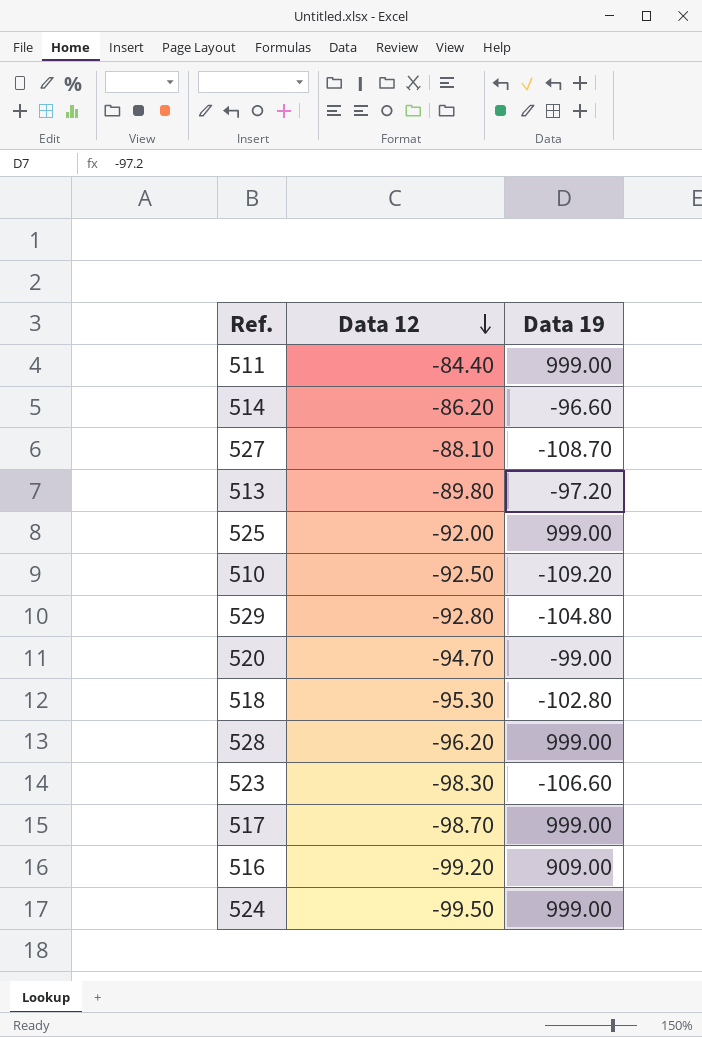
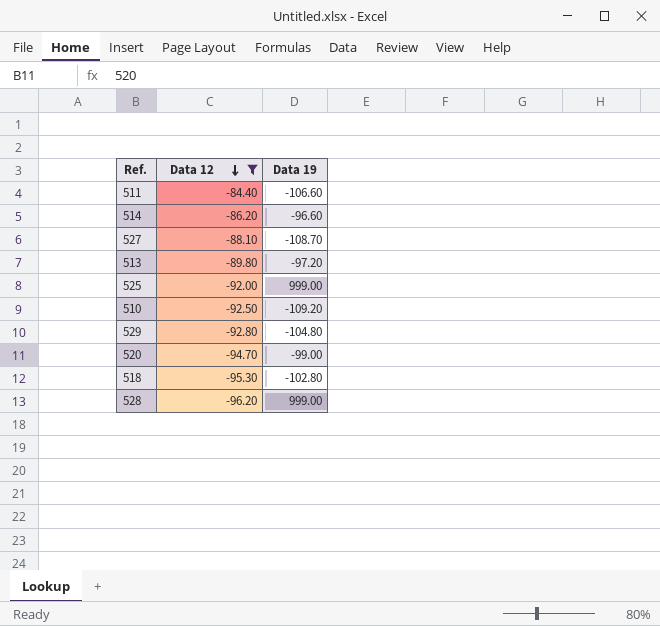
filter: none -> Data 12 >= -96.20
511 | Data 19: 999.00 -> -106.60

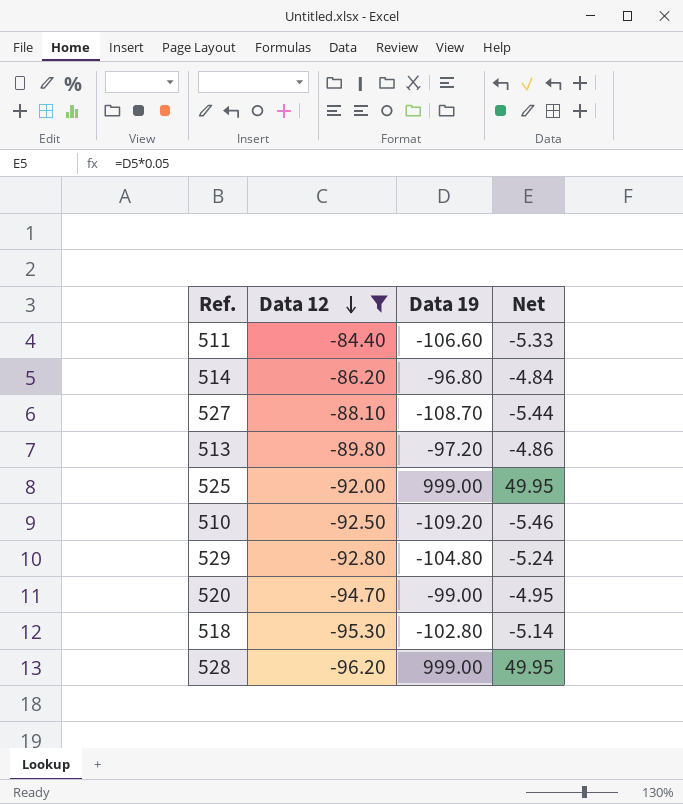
column Net | formula: none -> [Data 19] * 0.05
514 | Data 19: -96.60 -> -96.80

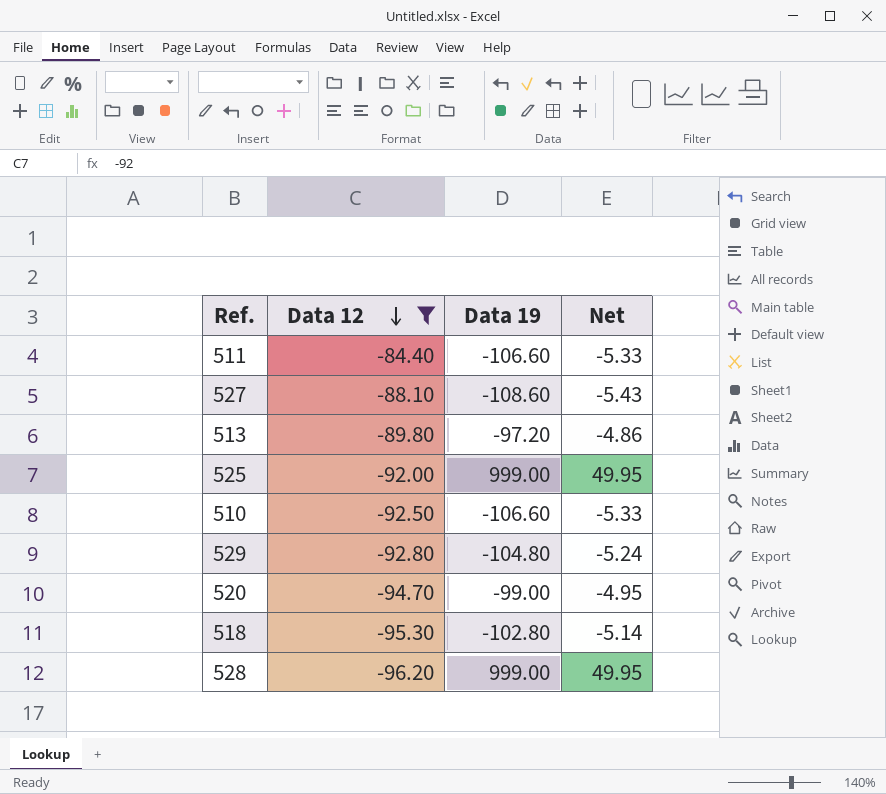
row 514: -86.20 | -96.80 | -4.84 -> none
527 | Data 19: -108.70 -> -108.60
527 | Net: -5.44 -> -5.43
510 | Data 19: -109.20 -> -106.60
510 | Net: -5.46 -> -5.33

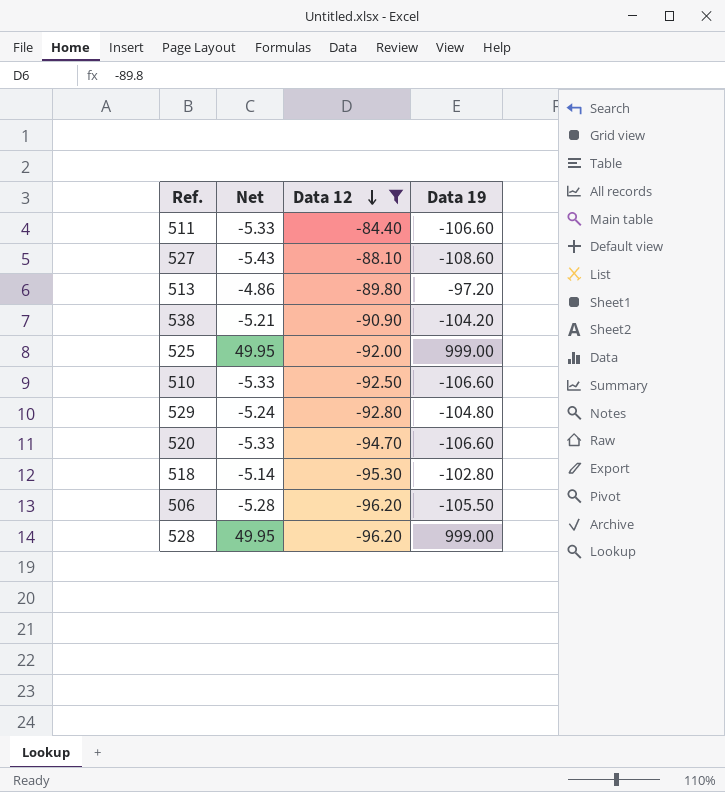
column Net | position: 4 -> 2
row 538: none -> -5.21 | -90.90 | -104.20
520 | Net: -4.95 -> -5.33
520 | Data 19: -99.00 -> -106.60
row 506: none -> -5.28 | -96.20 | -105.50

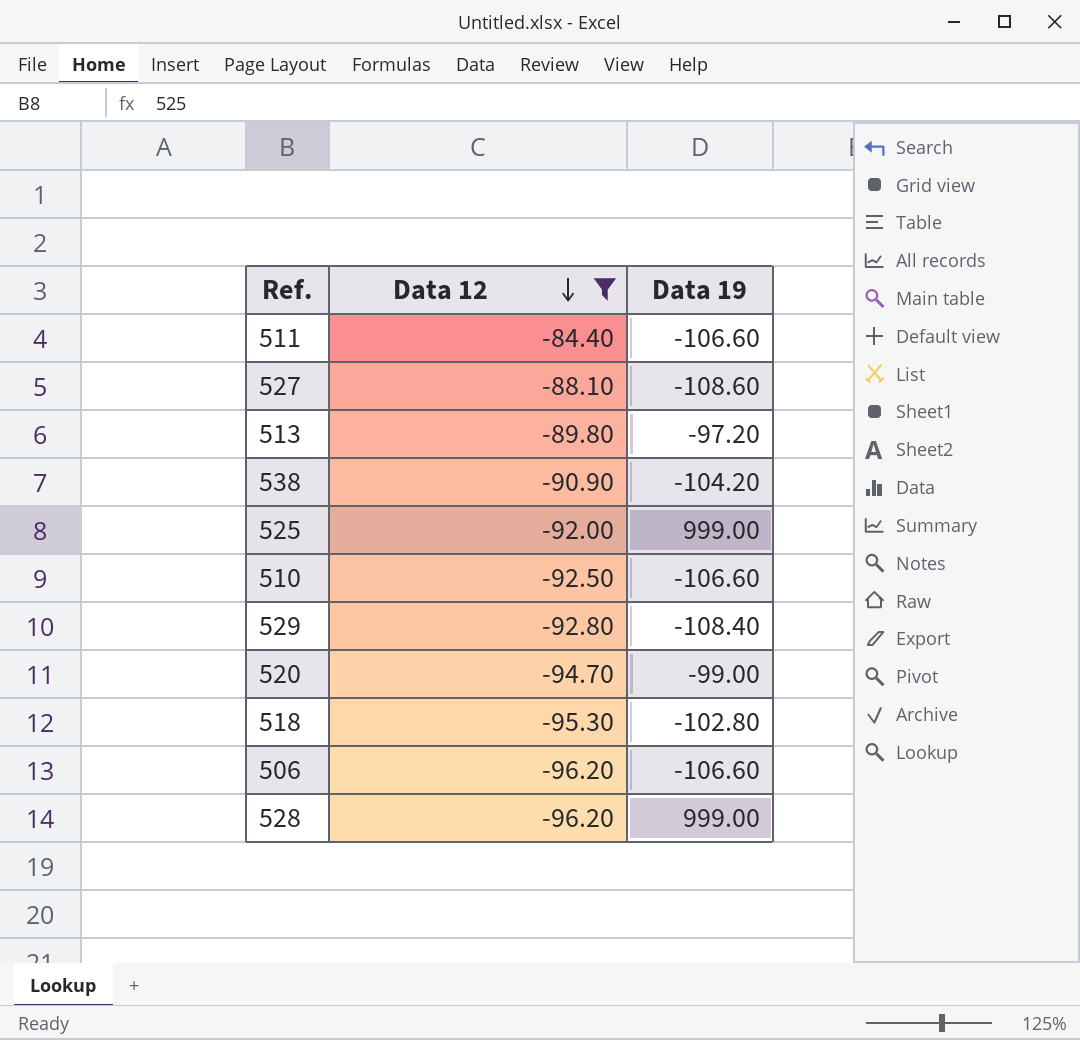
column Net | formula: [Data 19] * 0.05 -> none
529 | Data 19: -104.80 -> -108.40
520 | Data 19: -106.60 -> -99.00
506 | Data 19: -105.50 -> -106.60

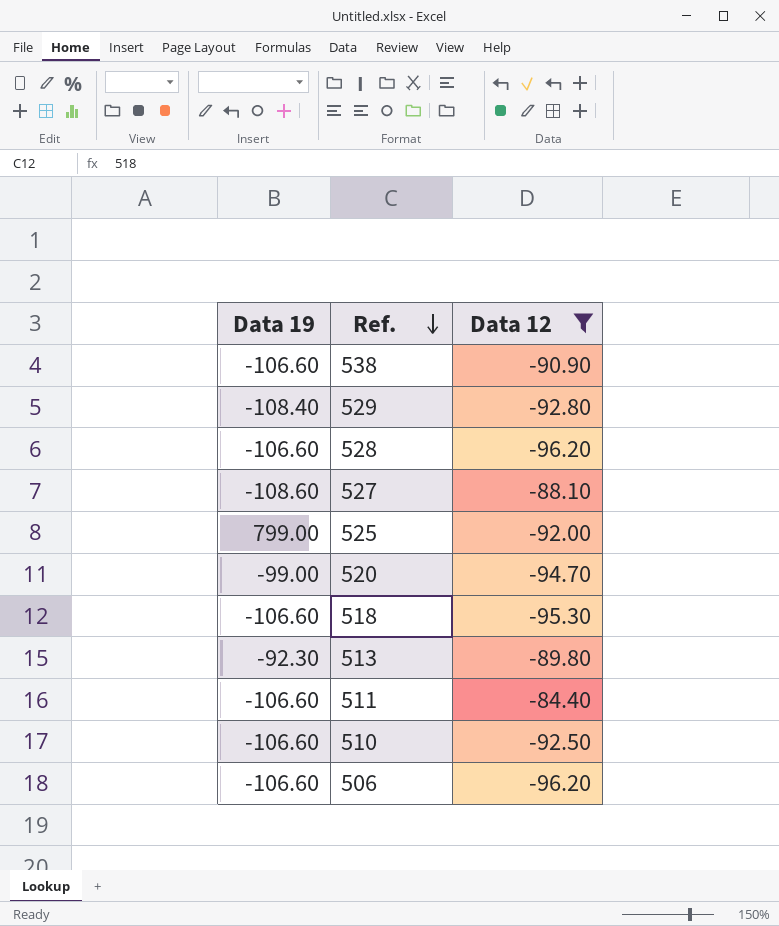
row order: Data 12 descending -> Ref. descending
column Data 19 | position: 3 -> 1
538 | Data 19: -104.20 -> -106.60
528 | Data 19: 999.00 -> -106.60
525 | Data 19: 999.00 -> 799.00
518 | Data 19: -102.80 -> -106.60
513 | Data 19: -97.20 -> -92.30

